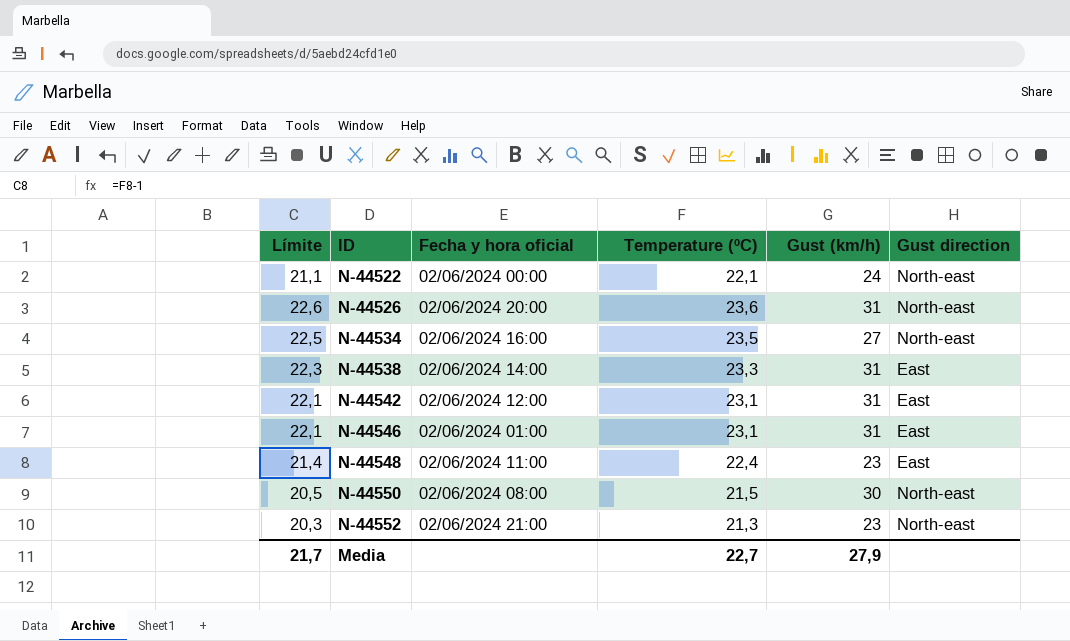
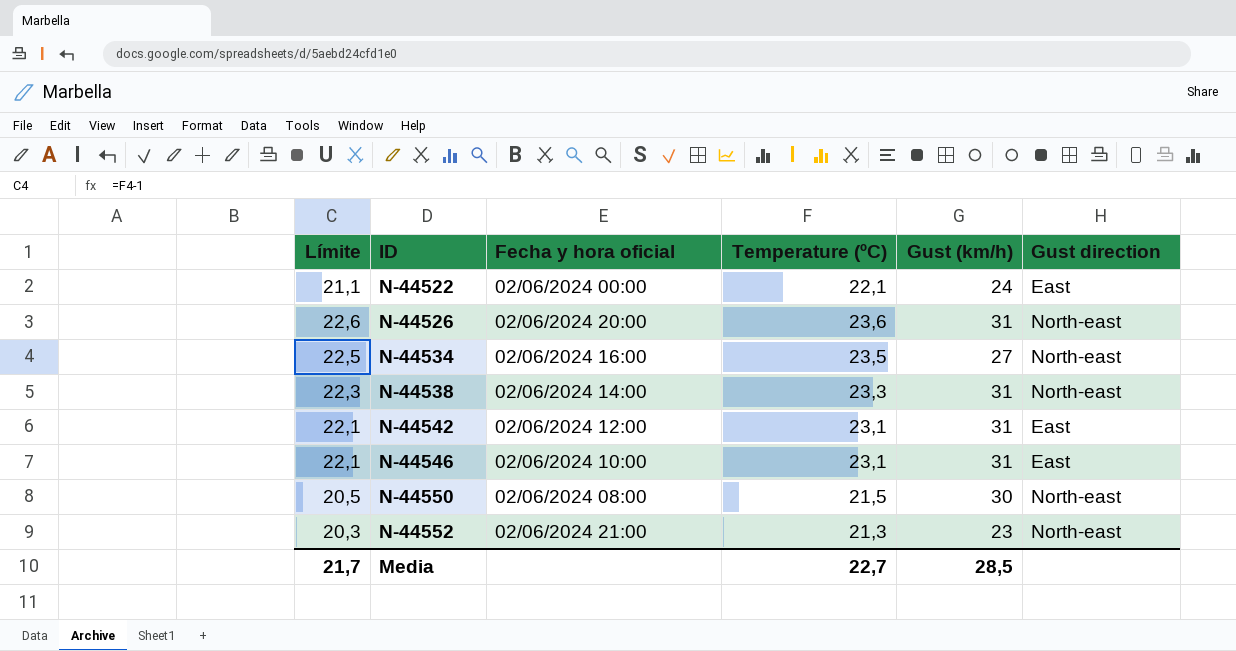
row N-44548: 21,4 | 02/06/2024 11:00 | 22,4 | 23 | East -> none
N-44522 | Gust direction: North-east -> East
N-44538 | Gust direction: East -> North-east
N-44546 | Fecha y hora oficial: 02/06/2024 01:00 -> 02/06/2024 10:00
Media | Gust (km/h): 27,9 -> 28,5

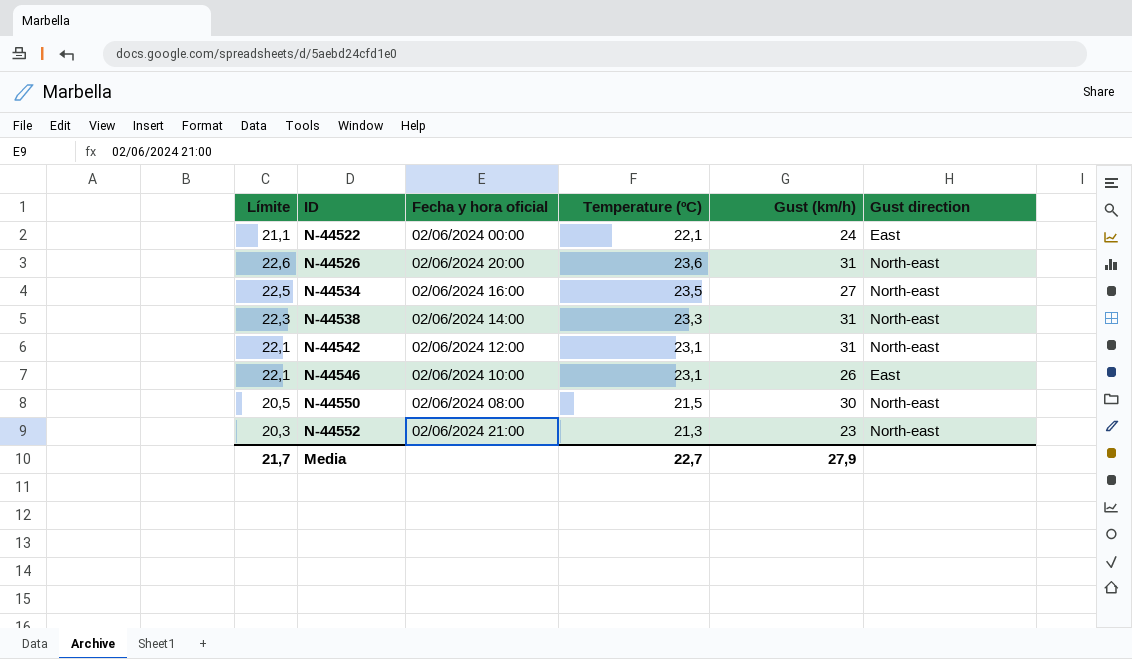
N-44542 | Gust direction: East -> North-east
N-44546 | Gust (km/h): 31 -> 26
Media | Gust (km/h): 28,5 -> 27,9

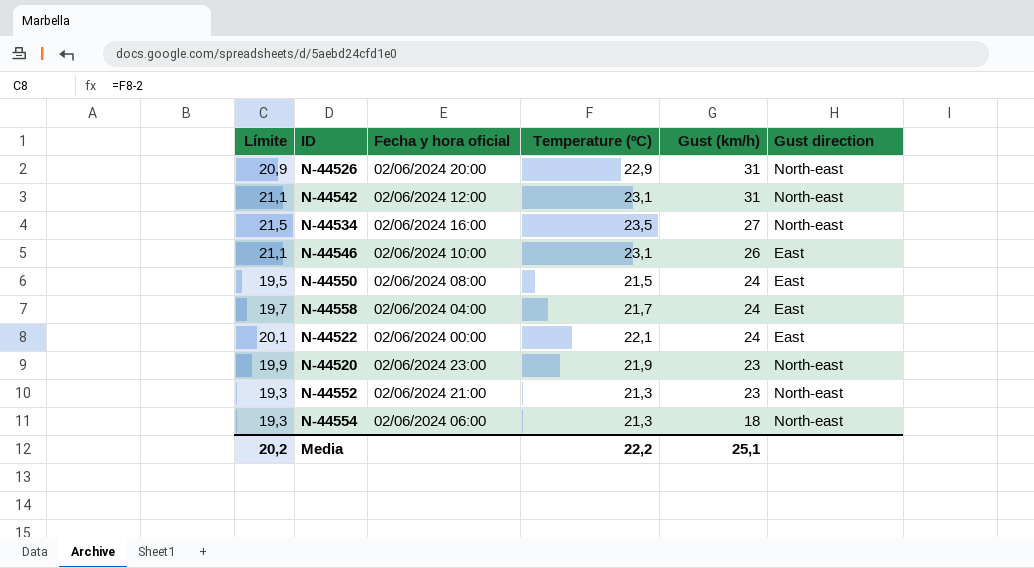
row order: ID ascending -> Gust (km/h) descending
column Límite | formula: [Temperature (ºC)] - 1 -> [Temperature (ºC)] - 2
row N-44538: 22,3 | 02/06/2024 14:00 | 23,3 | 31 | North-east -> none
N-44526 | Temperature (ºC): 23,6 -> 22,9
N-44550 | Gust (km/h): 30 -> 24
N-44550 | Gust direction: North-east -> East
row N-44558: none -> 19,7 | 02/06/2024 04:00 | 21,7 | 24 | East
row N-44520: none -> 19,9 | 02/06/2024 23:00 | 21,9 | 23 | North-east
row N-44554: none -> 19,3 | 02/06/2024 06:00 | 21,3 | 18 | North-east
Media | Límite: 21,7 -> 20,2
Media | Temperature (ºC): 22,7 -> 22,2
Media | Gust (km/h): 27,9 -> 25,1

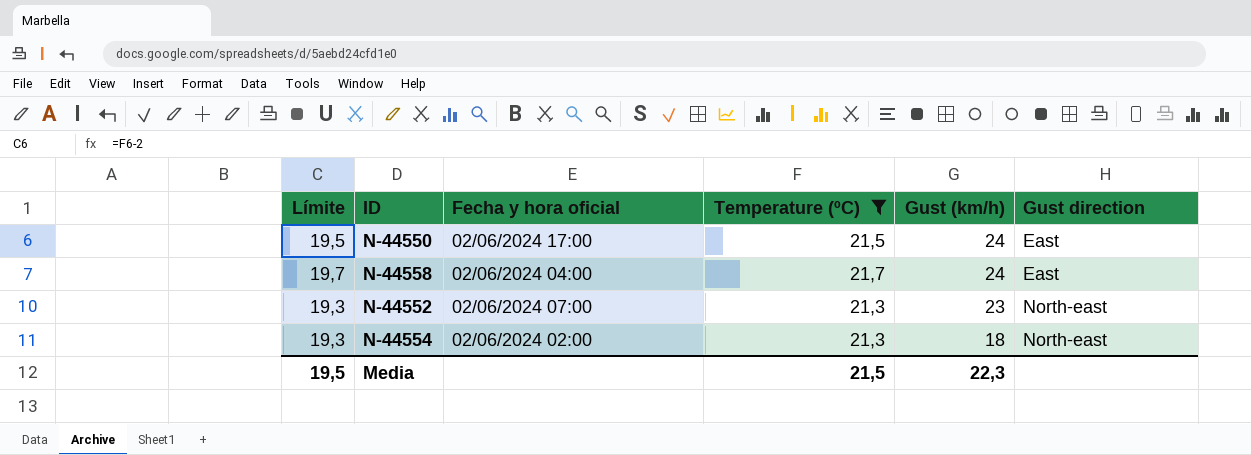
filter: none -> Temperature (ºC) <= 21,7
N-44550 | Fecha y hora oficial: 02/06/2024 08:00 -> 02/06/2024 17:00
N-44552 | Fecha y hora oficial: 02/06/2024 21:00 -> 02/06/2024 07:00
N-44554 | Fecha y hora oficial: 02/06/2024 06:00 -> 02/06/2024 02:00
Media | Límite: 20,2 -> 19,5
Media | Temperature (ºC): 22,2 -> 21,5
Media | Gust (km/h): 25,1 -> 22,3

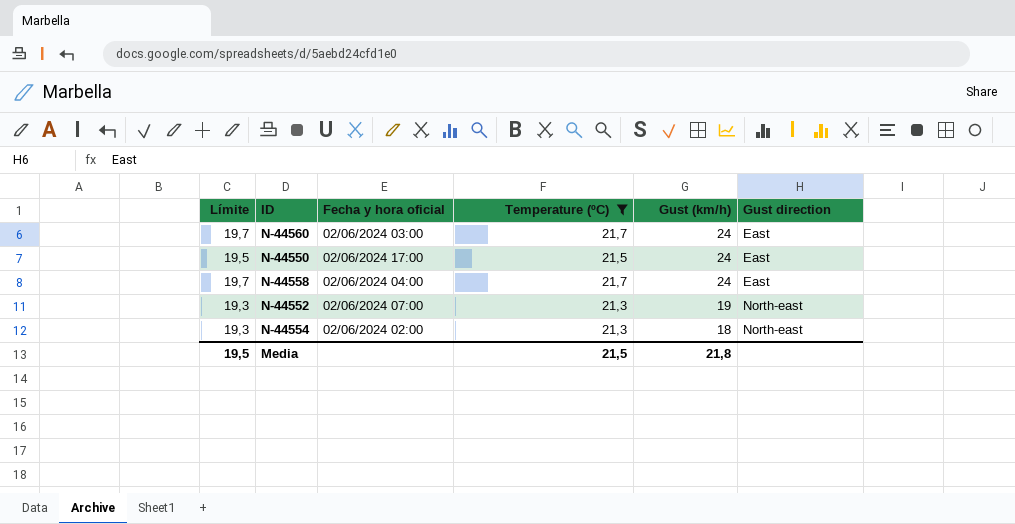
row N-44560: none -> 19,7 | 02/06/2024 03:00 | 21,7 | 24 | East
N-44552 | Gust (km/h): 23 -> 19
Media | Gust (km/h): 22,3 -> 21,8

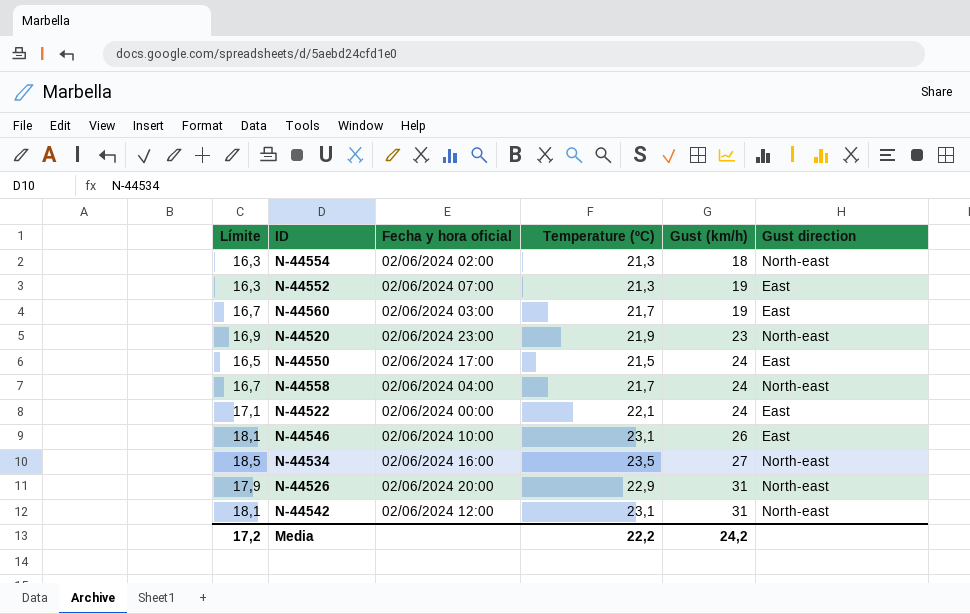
filter: Temperature (ºC) <= 21,7 -> none
row order: Gust (km/h) descending -> Gust (km/h) ascending
column Límite | formula: [Temperature (ºC)] - 2 -> [Temperature (ºC)] - 5
N-44552 | Gust direction: North-east -> East
N-44560 | Gust (km/h): 24 -> 19
N-44558 | Gust direction: East -> North-east
Media | Límite: 19,5 -> 17,2
Media | Temperature (ºC): 21,5 -> 22,2
Media | Gust (km/h): 21,8 -> 24,2

